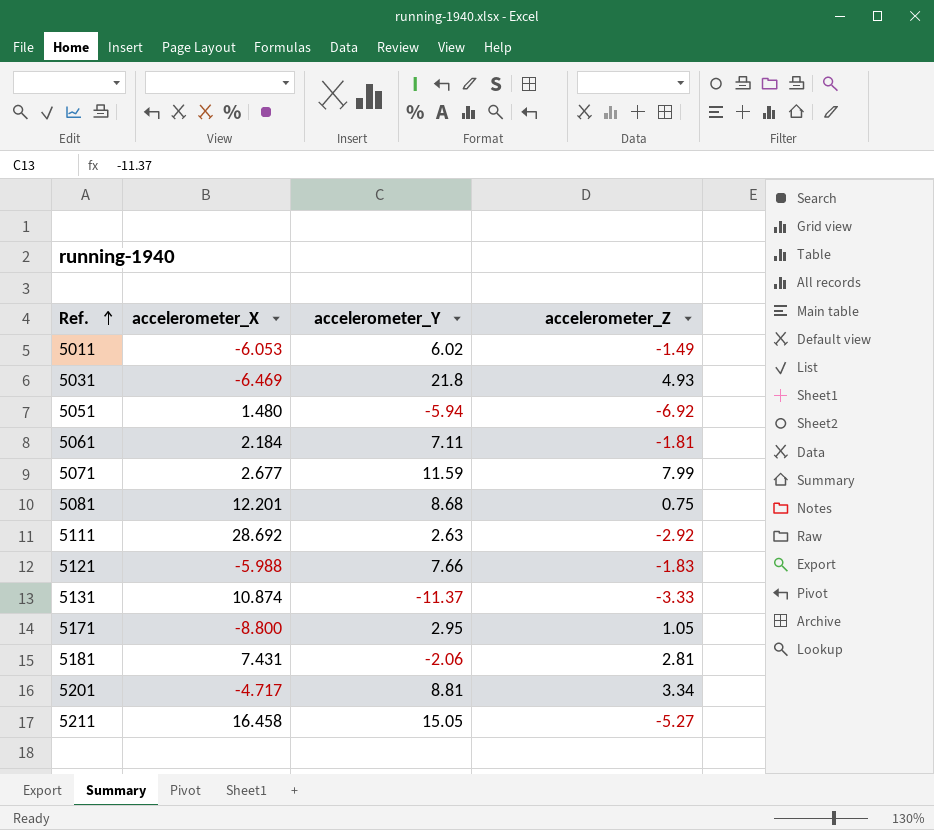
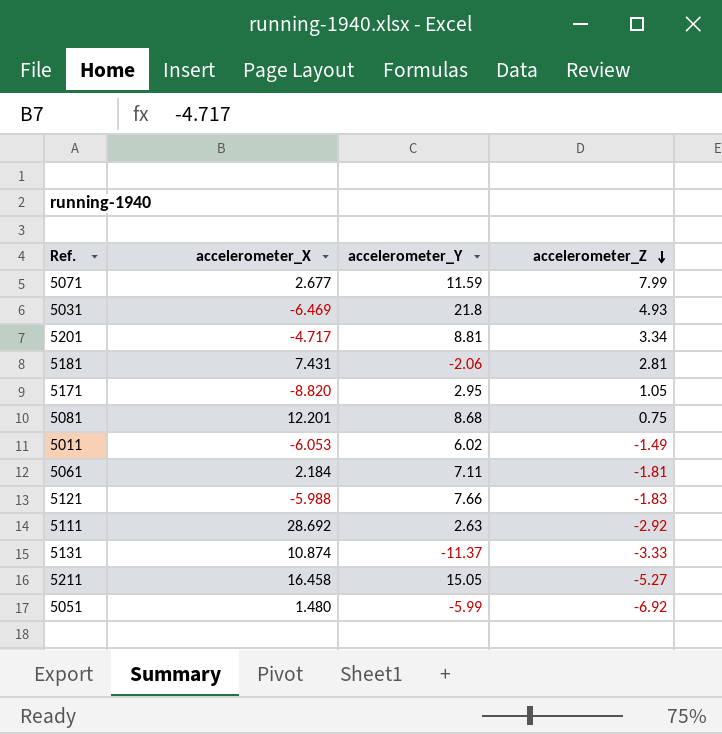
row order: Ref. ascending -> accelerometer_Z descending
5171 | accelerometer_X: -8.800 -> -8.820
5051 | accelerometer_Y: -5.94 -> -5.99

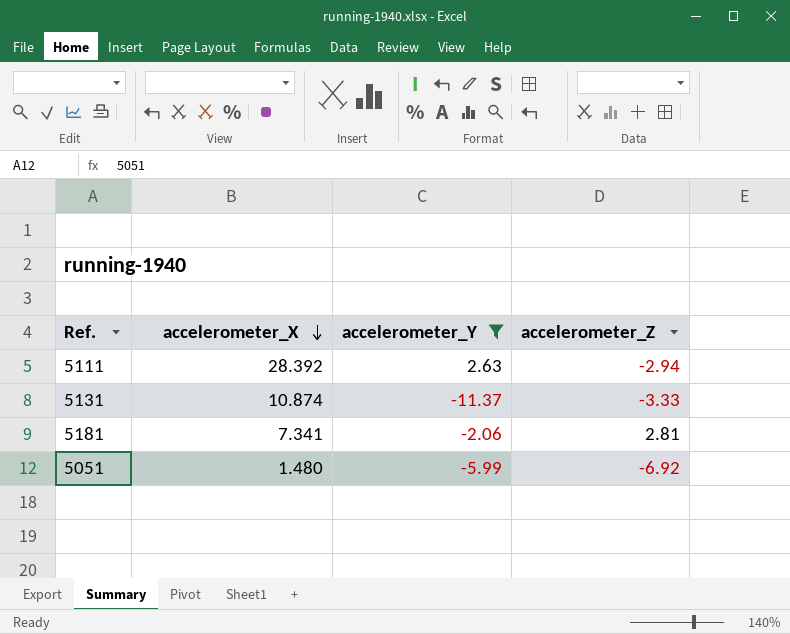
filter: none -> accelerometer_Y <= 2.63
row order: accelerometer_Z descending -> accelerometer_X descending
5111 | accelerometer_X: 28.692 -> 28.392
5111 | accelerometer_Z: -2.92 -> -2.94
5181 | accelerometer_X: 7.431 -> 7.341

